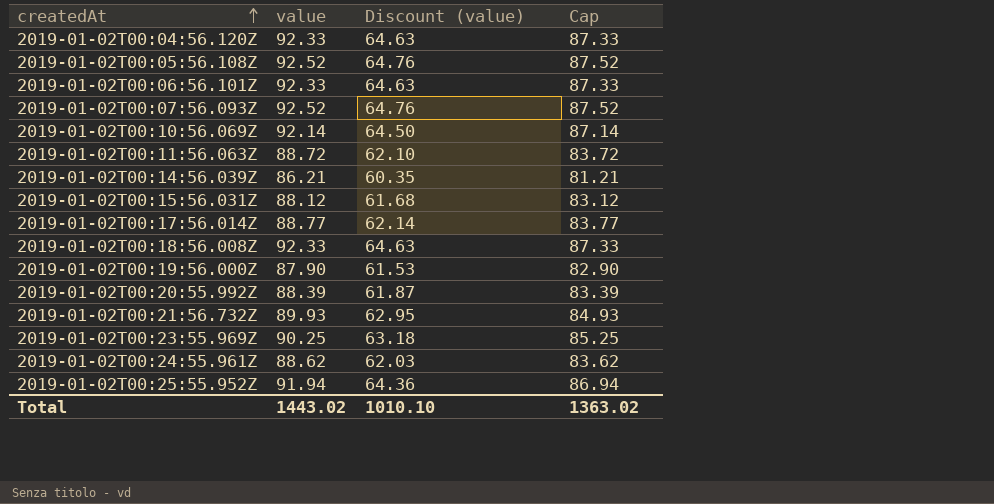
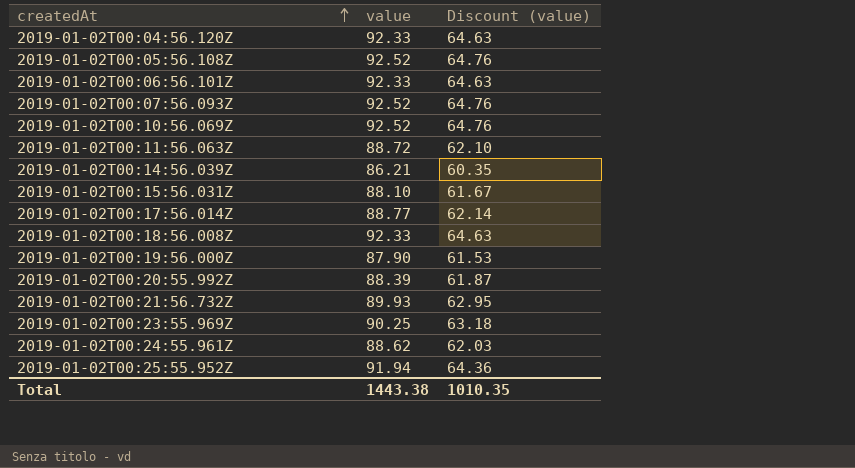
column Cap | formula: [value] - 5 -> none
2019-01-02T00:10:56.069Z | value: 92.14 -> 92.52
2019-01-02T00:10:56.069Z | Discount (value): 64.50 -> 64.76
2019-01-02T00:15:56.031Z | value: 88.12 -> 88.10
2019-01-02T00:15:56.031Z | Discount (value): 61.68 -> 61.67
Total | value: 1443.02 -> 1443.38
Total | Discount (value): 1010.10 -> 1010.35

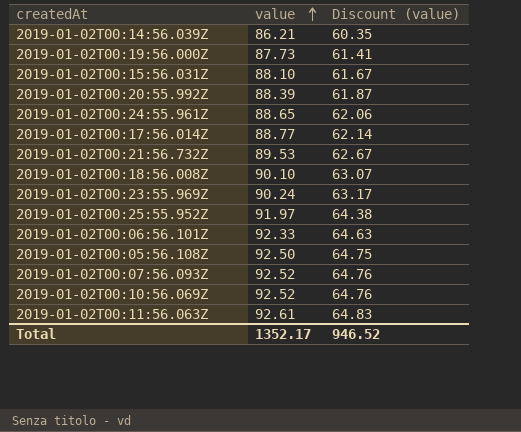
row order: createdAt ascending -> value ascending
row 2019-01-02T00:04:56.120Z: 92.33 | 64.63 -> none
2019-01-02T00:19:56.000Z | value: 87.90 -> 87.73
2019-01-02T00:19:56.000Z | Discount (value): 61.53 -> 61.41
2019-01-02T00:24:55.961Z | value: 88.62 -> 88.65
2019-01-02T00:24:55.961Z | Discount (value): 62.03 -> 62.06
2019-01-02T00:21:56.732Z | value: 89.93 -> 89.53
2019-01-02T00:21:56.732Z | Discount (value): 62.95 -> 62.67
2019-01-02T00:18:56.008Z | value: 92.33 -> 90.10
2019-01-02T00:18:56.008Z | Discount (value): 64.63 -> 63.07
2019-01-02T00:23:55.969Z | value: 90.25 -> 90.24
2019-01-02T00:23:55.969Z | Discount (value): 63.18 -> 63.17
2019-01-02T00:25:55.952Z | value: 91.94 -> 91.97
2019-01-02T00:25:55.952Z | Discount (value): 64.36 -> 64.38
2019-01-02T00:05:56.108Z | value: 92.52 -> 92.50
2019-01-02T00:05:56.108Z | Discount (value): 64.76 -> 64.75
2019-01-02T00:11:56.063Z | value: 88.72 -> 92.61
2019-01-02T00:11:56.063Z | Discount (value): 62.10 -> 64.83
Total | value: 1443.38 -> 1352.17
Total | Discount (value): 1010.35 -> 946.52

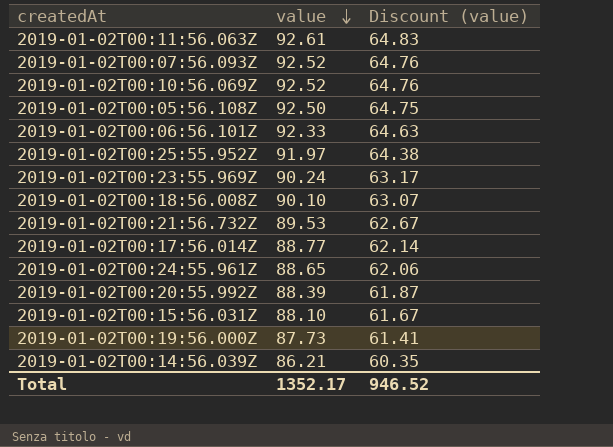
row order: value ascending -> value descending

